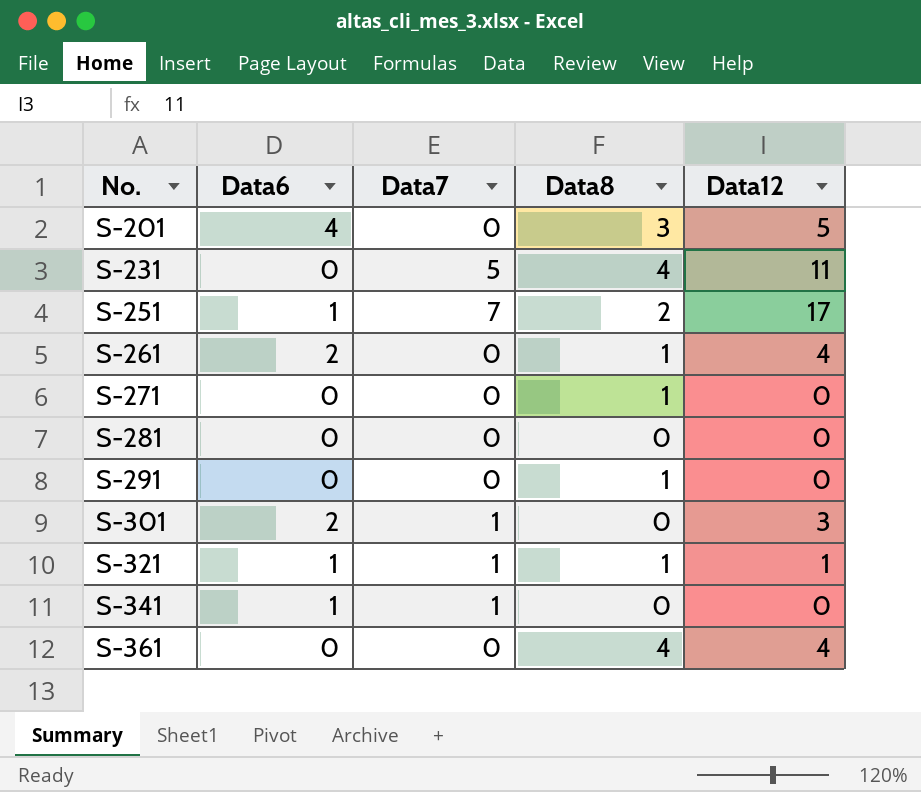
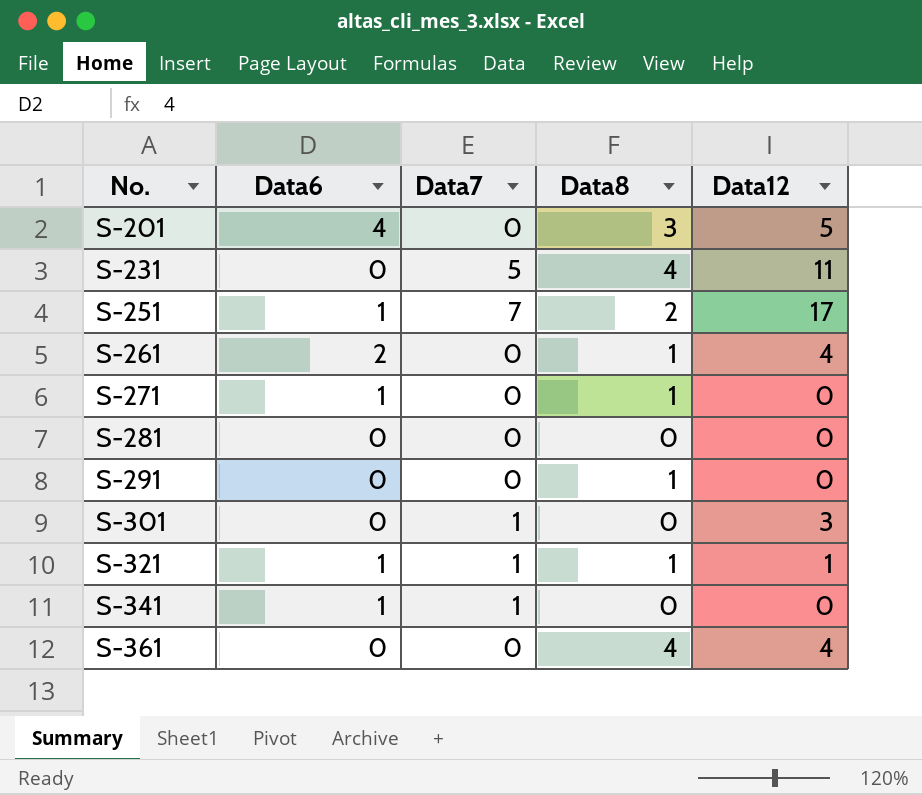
S-271 | Data6: 0 -> 1
S-301 | Data6: 2 -> 0

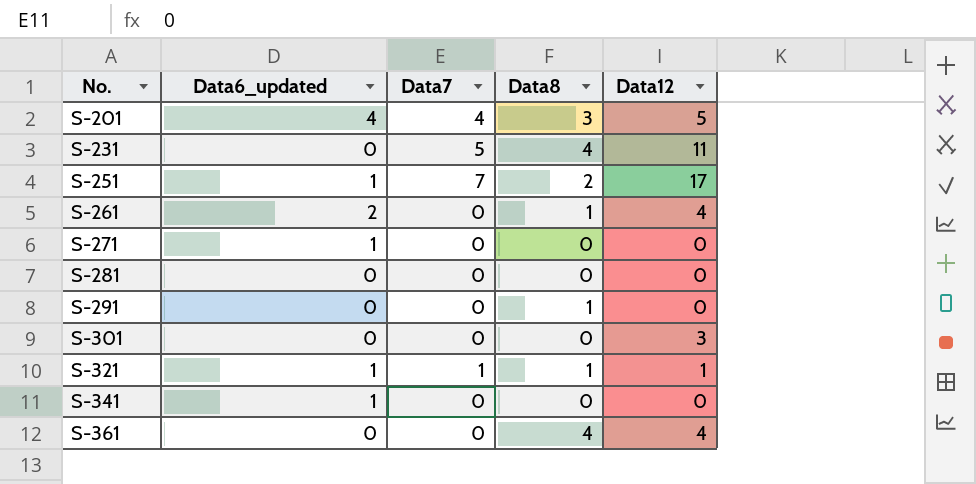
column name: Data6 -> Data6_updated
S-201 | Data7: 0 -> 4
S-271 | Data8: 1 -> 0
S-301 | Data7: 1 -> 0
S-341 | Data7: 1 -> 0

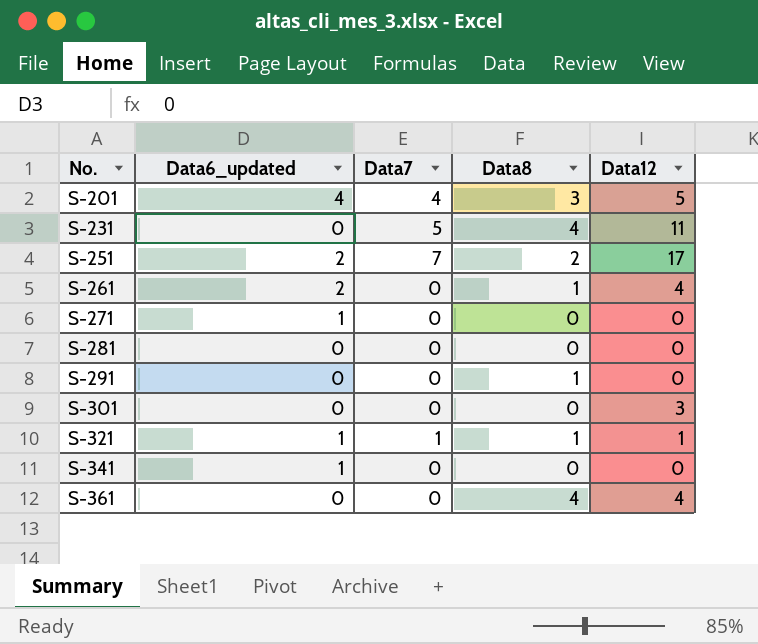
S-251 | Data6_updated: 1 -> 2

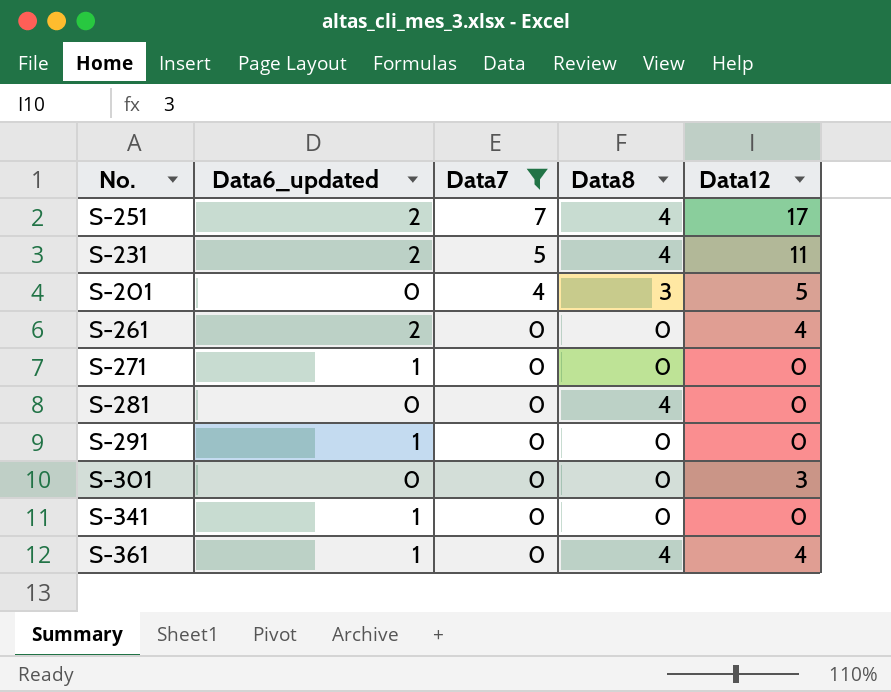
filter: none -> Data7 != 1
row order: No. ascending -> Data7 descending
S-251 | Data8: 2 -> 4
S-231 | Data6_updated: 0 -> 2
S-201 | Data6_updated: 4 -> 0
S-261 | Data8: 1 -> 0
S-281 | Data8: 0 -> 4
S-291 | Data6_updated: 0 -> 1
S-291 | Data8: 1 -> 0
S-361 | Data6_updated: 0 -> 1

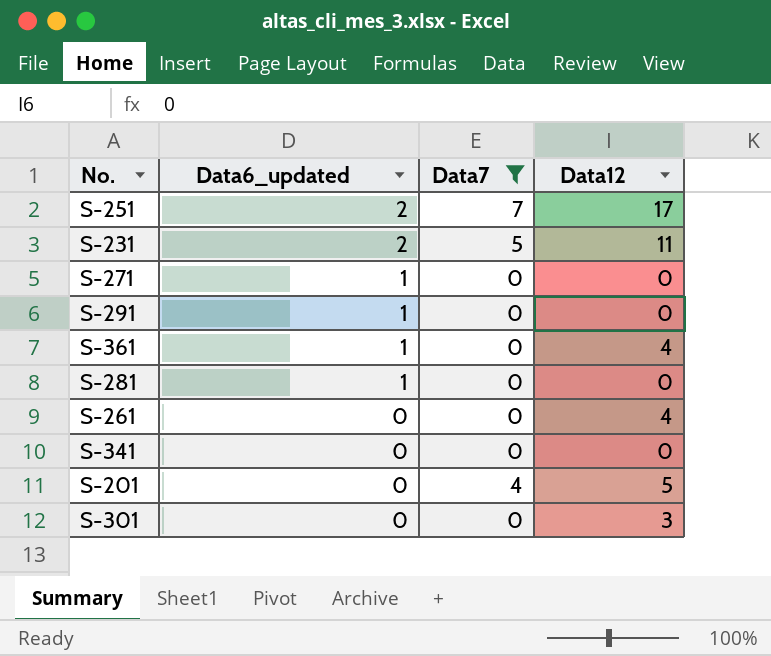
row order: Data7 descending -> Data6_updated descending
column Data8 | position: 4 -> none
S-281 | Data6_updated: 0 -> 1
S-261 | Data6_updated: 2 -> 0
S-341 | Data6_updated: 1 -> 0

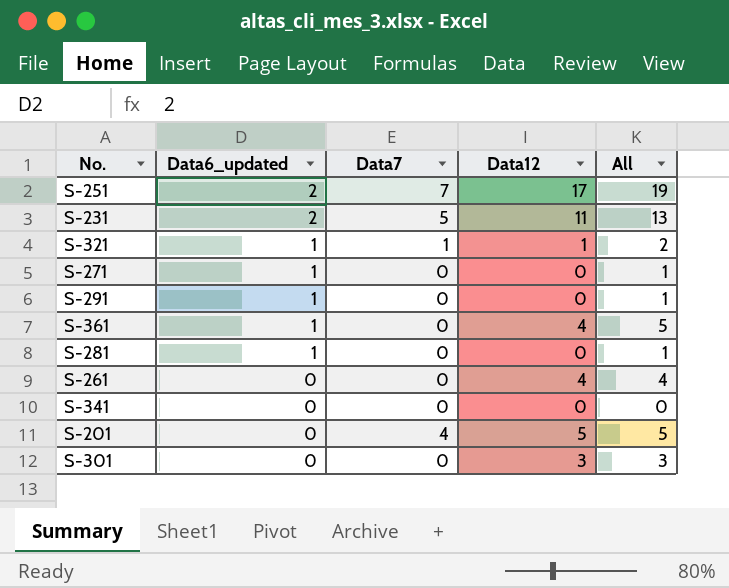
filter: Data7 != 1 -> none
column All | formula: none -> [Data6_updated] + [Data12]

